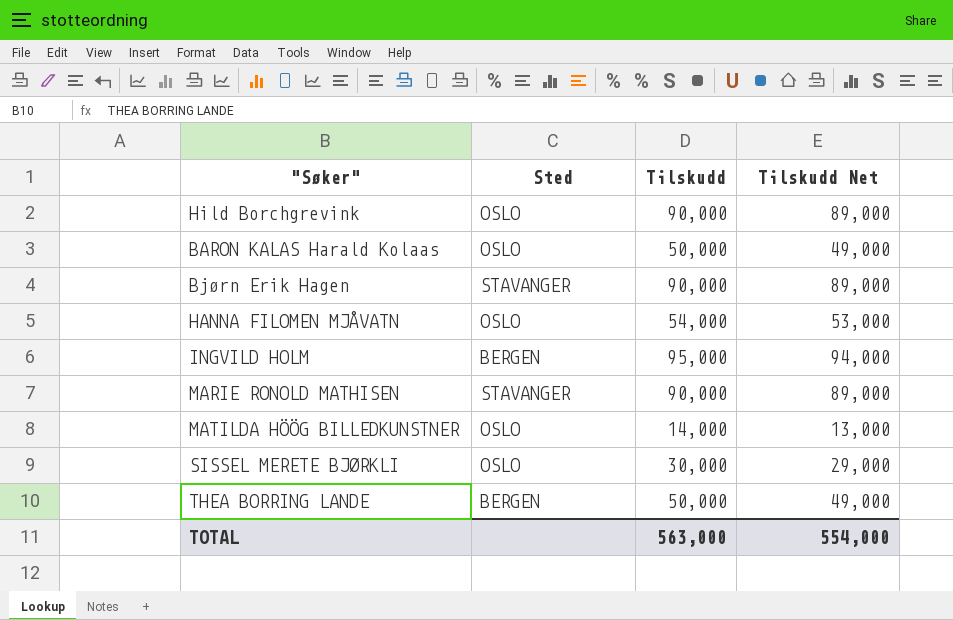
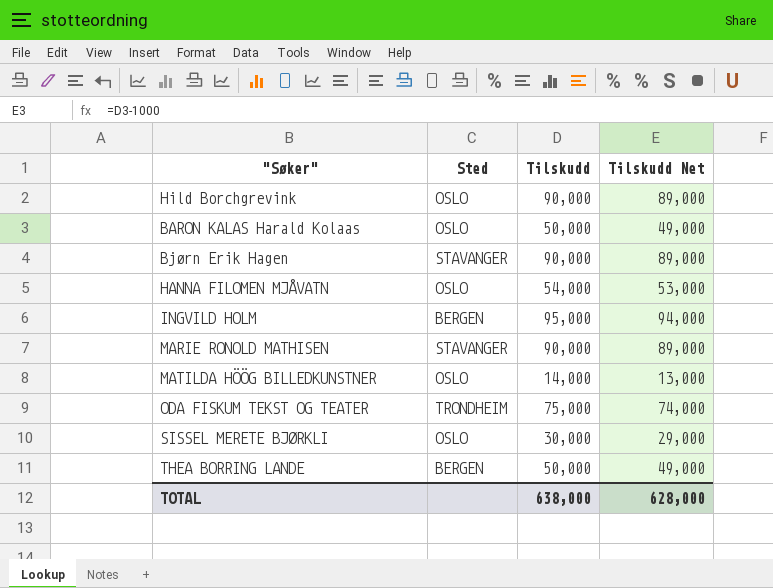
row ODA FISKUM TEKST OG TEATER: none -> TRONDHEIM | 75,000 | 74,000
TOTAL | Tilskudd: 563,000 -> 638,000
TOTAL | Tilskudd Net: 554,000 -> 628,000

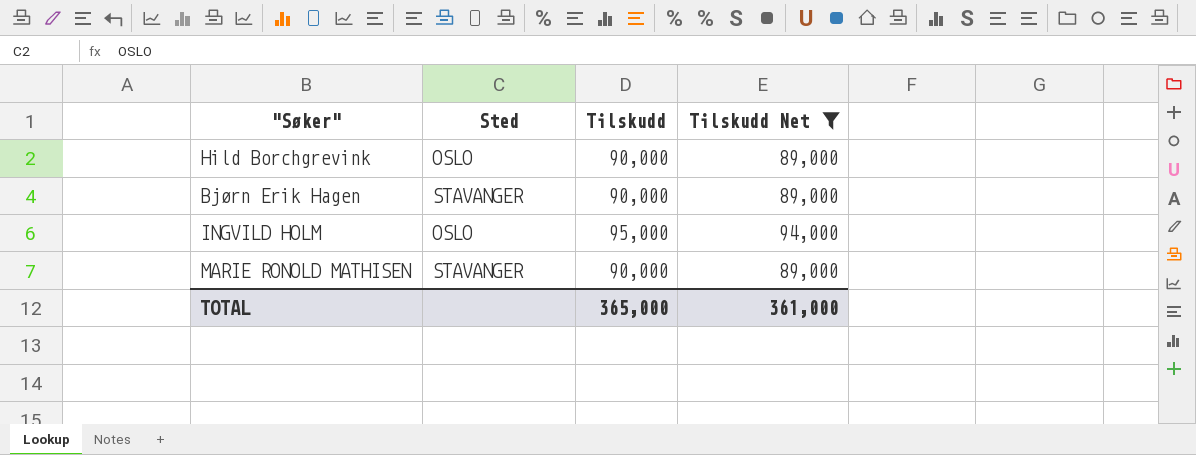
filter: none -> Tilskudd Net >= 89,000
INGVILD HOLM | Sted: BERGEN -> OSLO
TOTAL | Tilskudd: 638,000 -> 365,000
TOTAL | Tilskudd Net: 628,000 -> 361,000

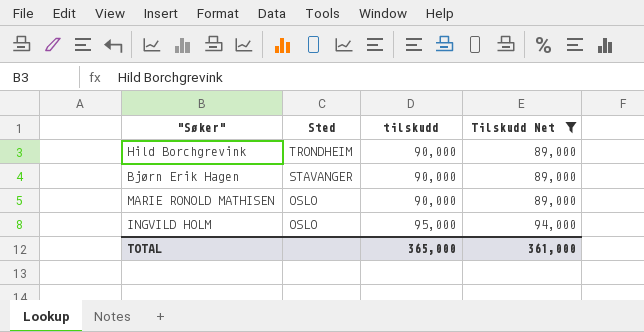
row order: none -> Sted descending
column name: Tilskudd -> tilskudd
Hild Borchgrevink | Sted: OSLO -> TRONDHEIM
MARIE RONOLD MATHISEN | Sted: STAVANGER -> OSLO

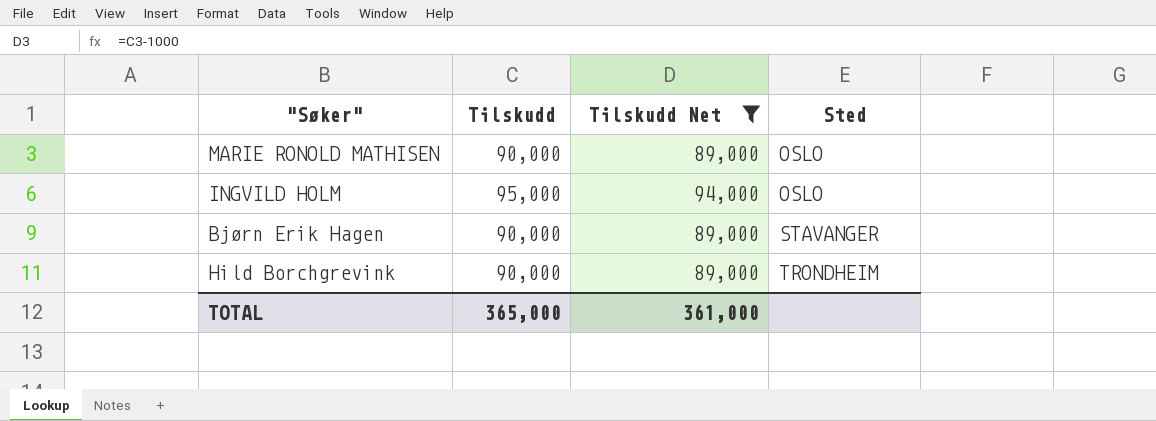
row order: Sted descending -> Sted ascending
column name: tilskudd -> Tilskudd
column Sted | position: 2 -> 4

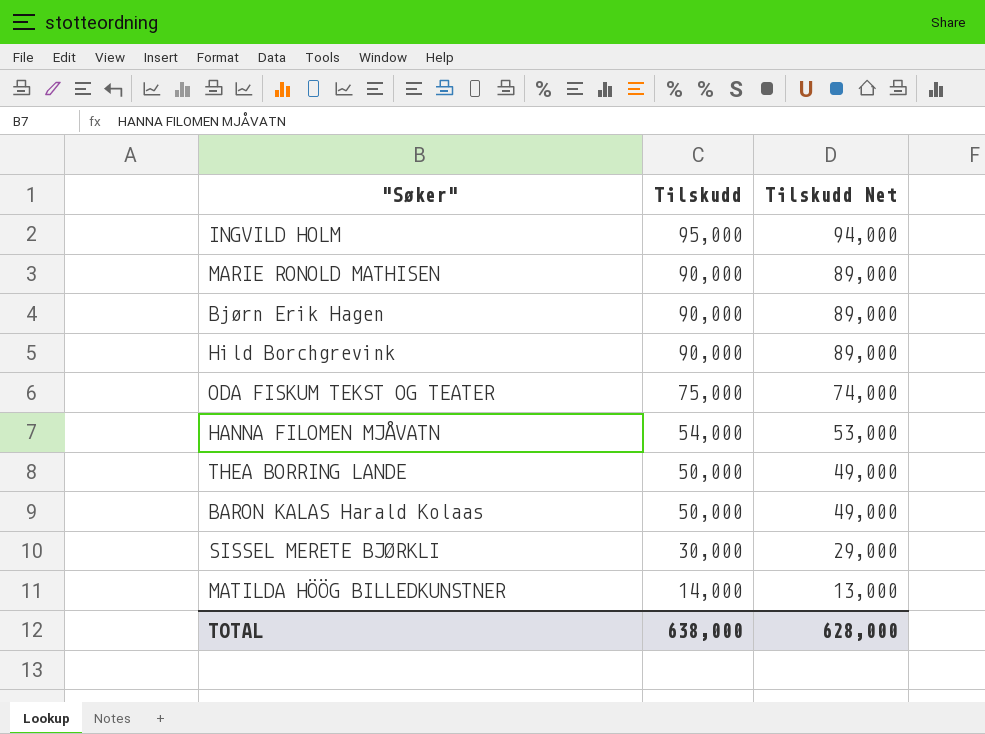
filter: Tilskudd Net >= 89,000 -> none
row order: Sted ascending -> Tilskudd descending
column Sted | position: 4 -> none
TOTAL | Tilskudd: 365,000 -> 638,000
TOTAL | Tilskudd Net: 361,000 -> 628,000

